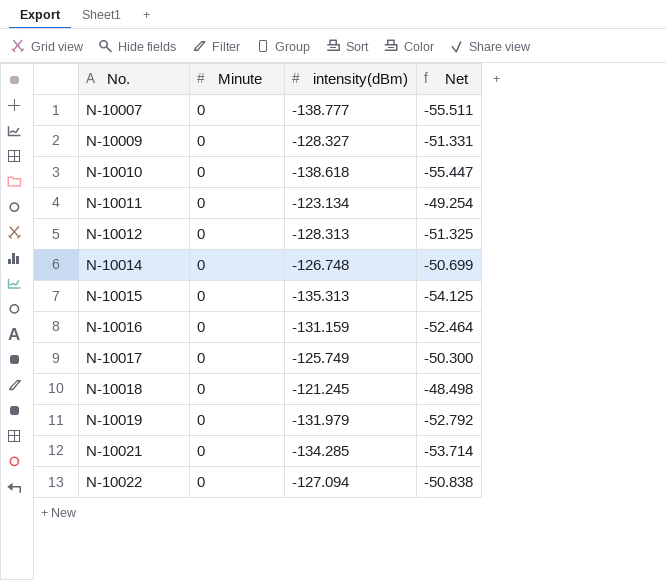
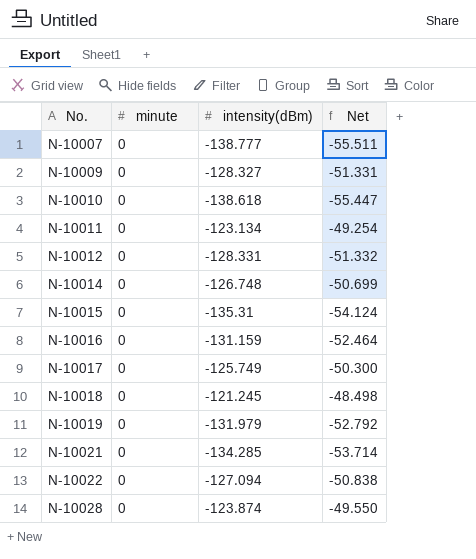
column name: Minute -> minute
N-10012 | intensity(dBm): -128.313 -> -128.331
N-10012 | Net: -51.325 -> -51.332
N-10015 | intensity(dBm): -135.313 -> -135.31
N-10015 | Net: -54.125 -> -54.124
row N-10028: none -> 0 | -123.874 | -49.550

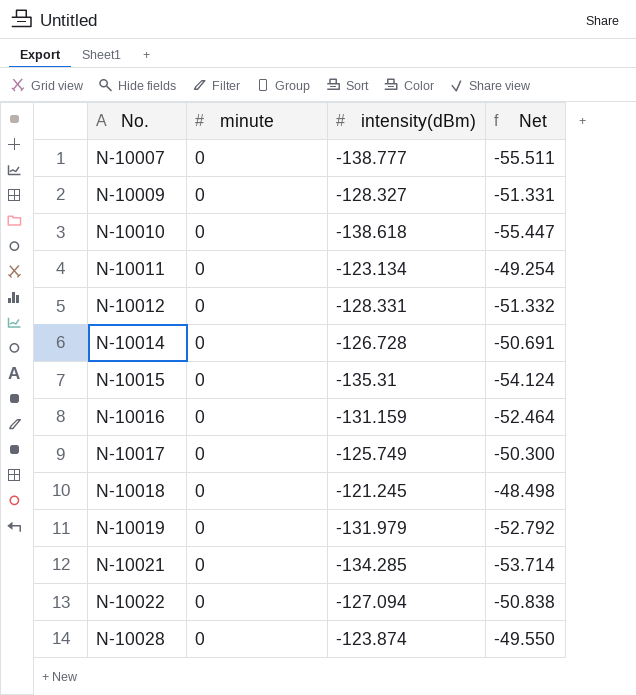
N-10014 | intensity(dBm): -126.748 -> -126.728
N-10014 | Net: -50.699 -> -50.691

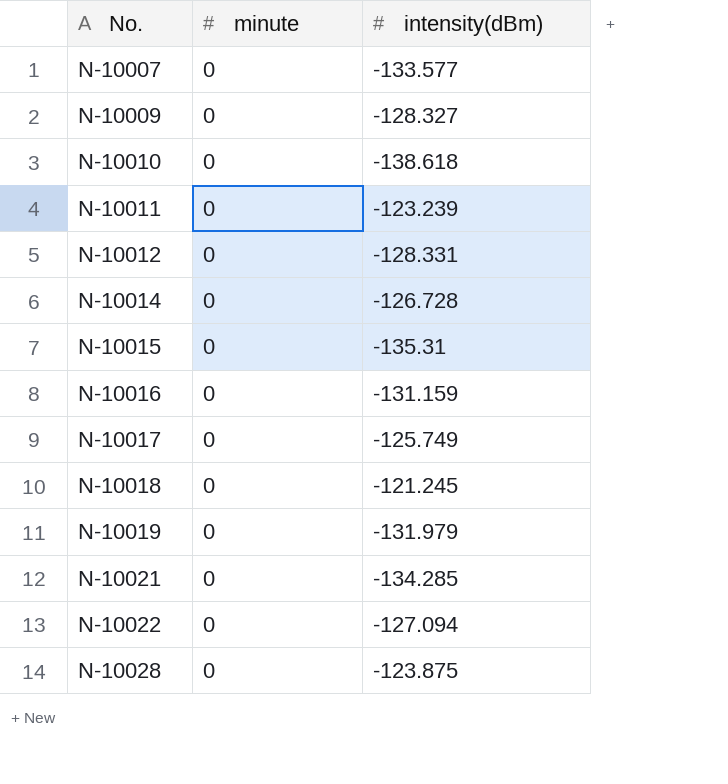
column Net | formula: [intensity(dBm)] * 0.4 -> none
N-10007 | intensity(dBm): -138.777 -> -133.577
N-10011 | intensity(dBm): -123.134 -> -123.239
N-10028 | intensity(dBm): -123.874 -> -123.875

